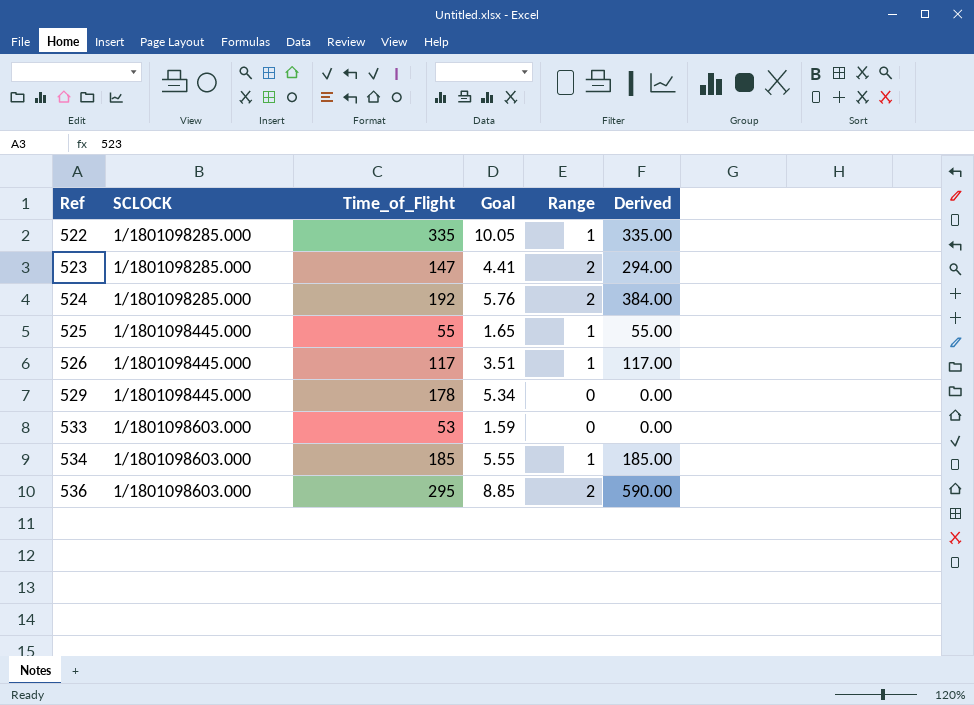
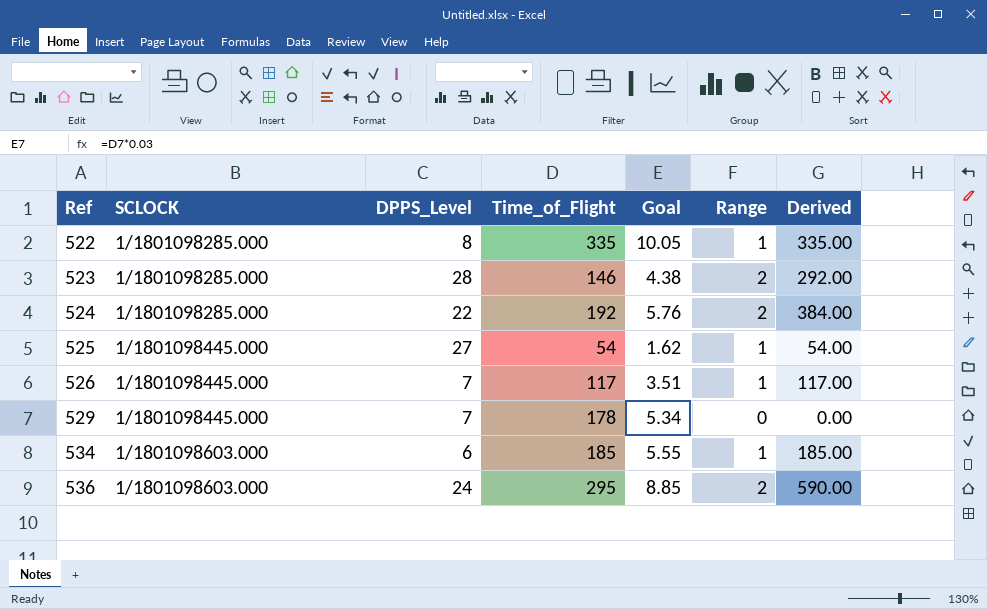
column DPPS_Level | position: none -> 3
row 533: 1/1801098603.000 | 53 | 1.59 | 0 | 0.00 -> none
523 | Time_of_Flight: 147 -> 146
523 | Goal: 4.41 -> 4.38
523 | Derived: 294.00 -> 292.00
525 | Time_of_Flight: 55 -> 54
525 | Goal: 1.65 -> 1.62
525 | Derived: 55.00 -> 54.00

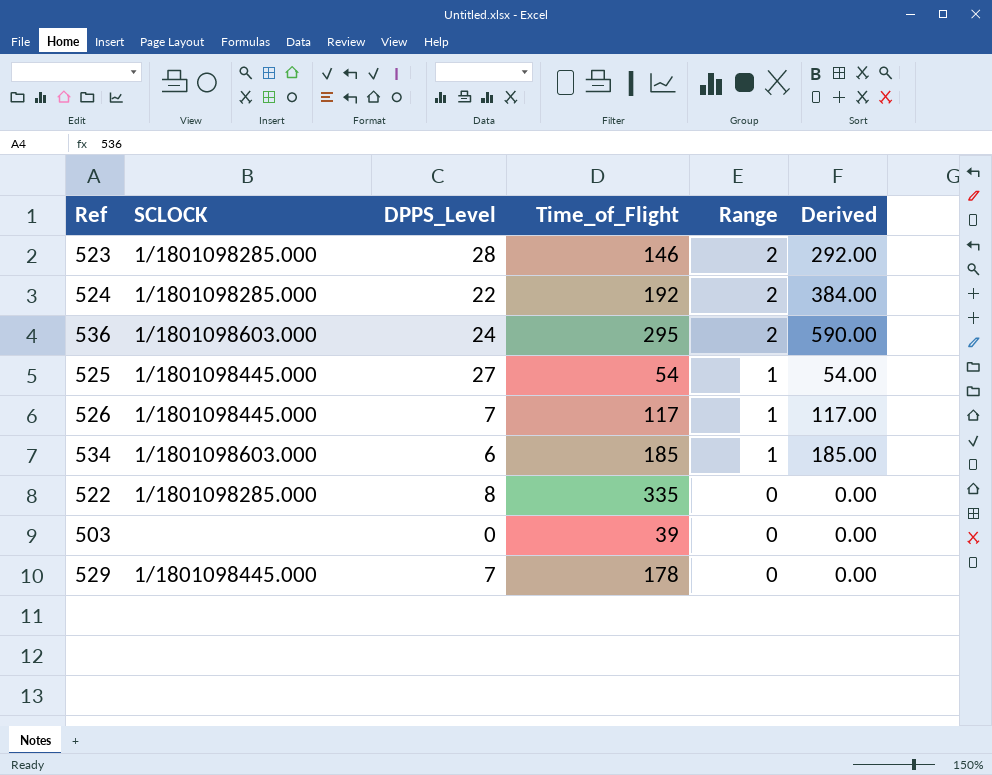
row order: Ref ascending -> Range descending
column Goal | formula: [Time_of_Flight] * 0.03 -> none
522 | Range: 1 -> 0
522 | Derived: 335.00 -> 0.00
row 503: none -> none | 0 | 39 | 0 | 0.00

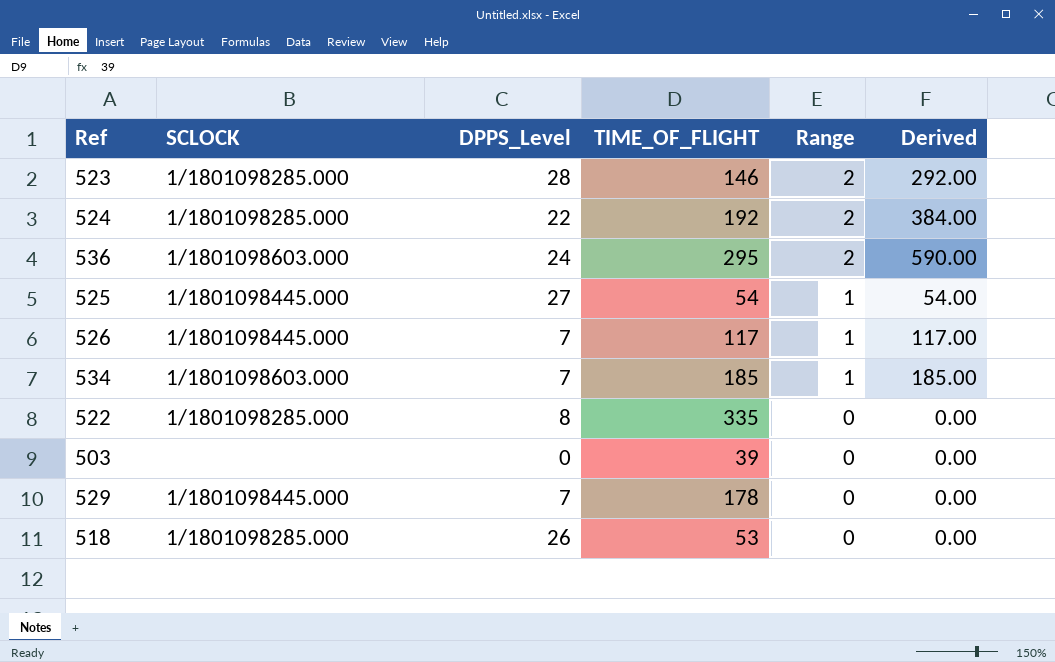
column name: Time_of_Flight -> TIME_OF_FLIGHT
534 | DPPS_Level: 6 -> 7
row 518: none -> 1/1801098285.000 | 26 | 53 | 0 | 0.00

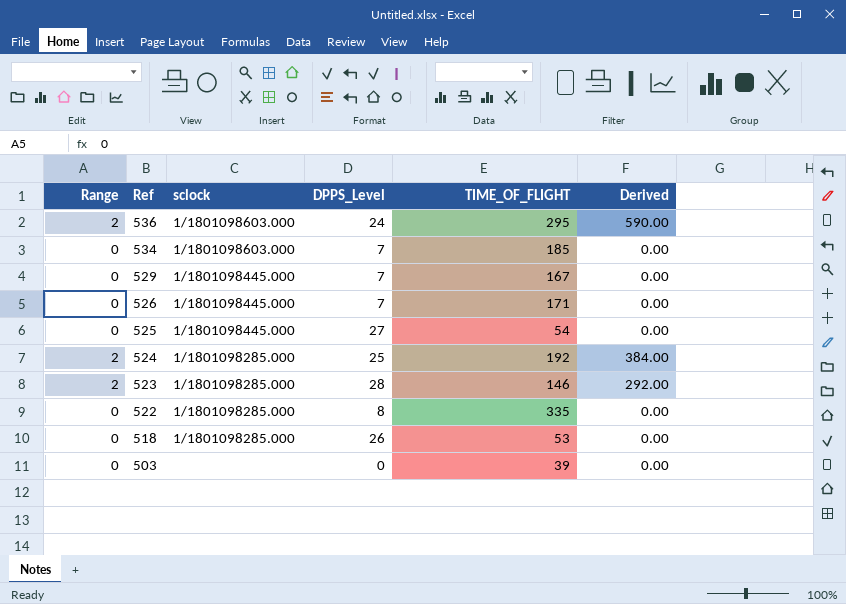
row order: Range descending -> Ref descending
column Range | position: 5 -> 1
column name: SCLOCK -> sclock
534 | Range: 1 -> 0
534 | Derived: 185.00 -> 0.00
529 | TIME_OF_FLIGHT: 178 -> 167
526 | Range: 1 -> 0
526 | TIME_OF_FLIGHT: 117 -> 171
526 | Derived: 117.00 -> 0.00
525 | Range: 1 -> 0
525 | Derived: 54.00 -> 0.00
524 | DPPS_Level: 22 -> 25

